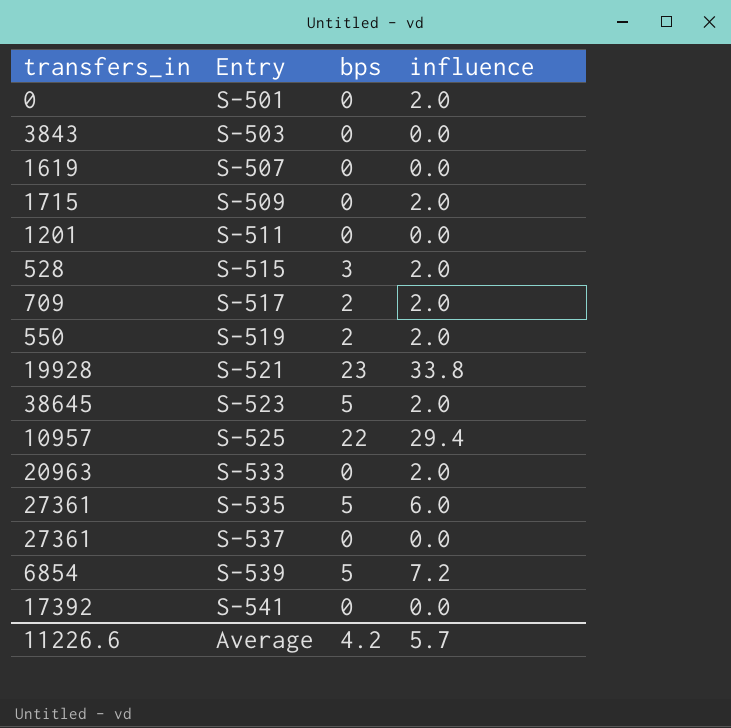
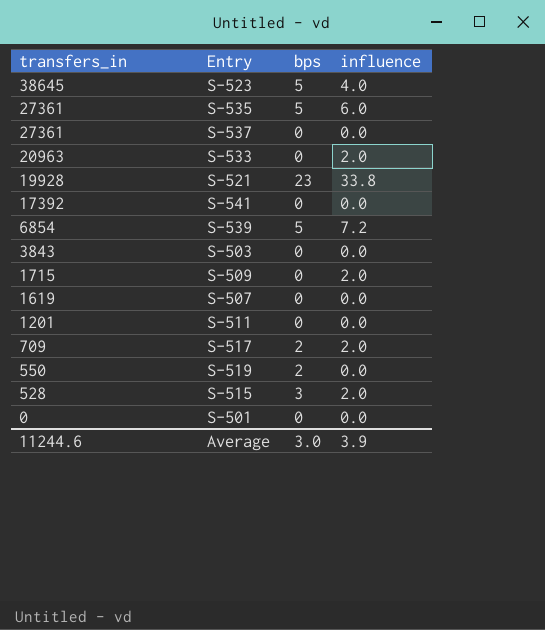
row order: Entry ascending -> transfers_in descending
row S-525: 10957 | 22 | 29.4 -> none
S-523 | influence: 2.0 -> 4.0
S-519 | influence: 2.0 -> 0.0
S-501 | influence: 2.0 -> 0.0
Average | transfers_in: 11226.6 -> 11244.6
Average | bps: 4.2 -> 3.0
Average | influence: 5.7 -> 3.9

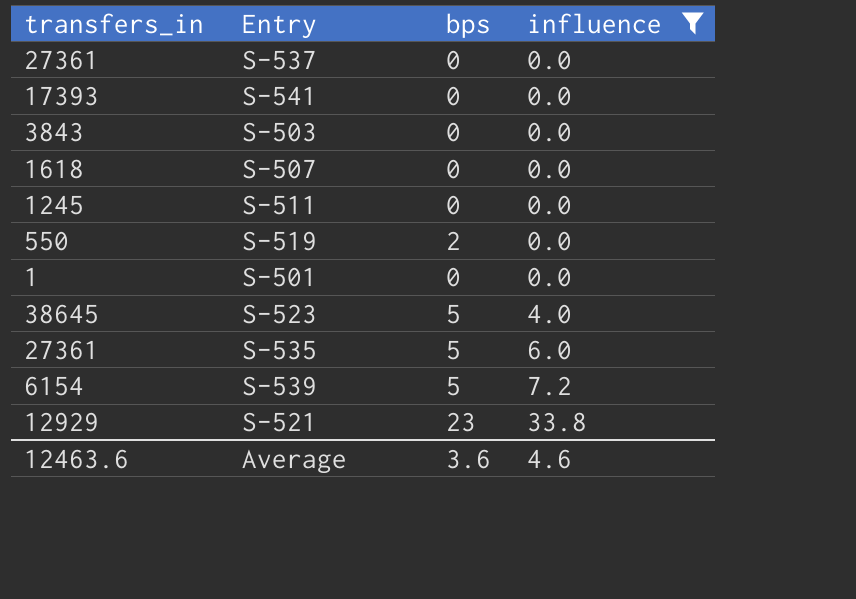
filter: none -> influence != 2.0
row order: transfers_in descending -> influence ascending
S-541 | transfers_in: 17392 -> 17393
S-507 | transfers_in: 1619 -> 1618
S-511 | transfers_in: 1201 -> 1245
S-501 | transfers_in: 0 -> 1
S-539 | transfers_in: 6854 -> 6154
S-521 | transfers_in: 19928 -> 12929
Average | transfers_in: 11244.6 -> 12463.6
Average | bps: 3.0 -> 3.6
Average | influence: 3.9 -> 4.6

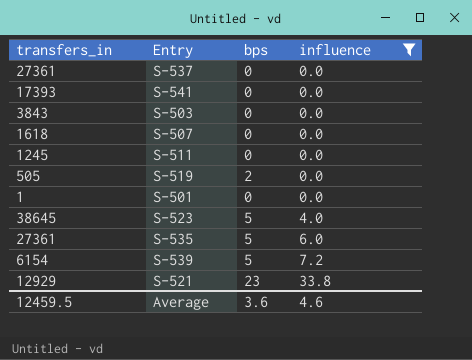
S-519 | transfers_in: 550 -> 505
Average | transfers_in: 12463.6 -> 12459.5

